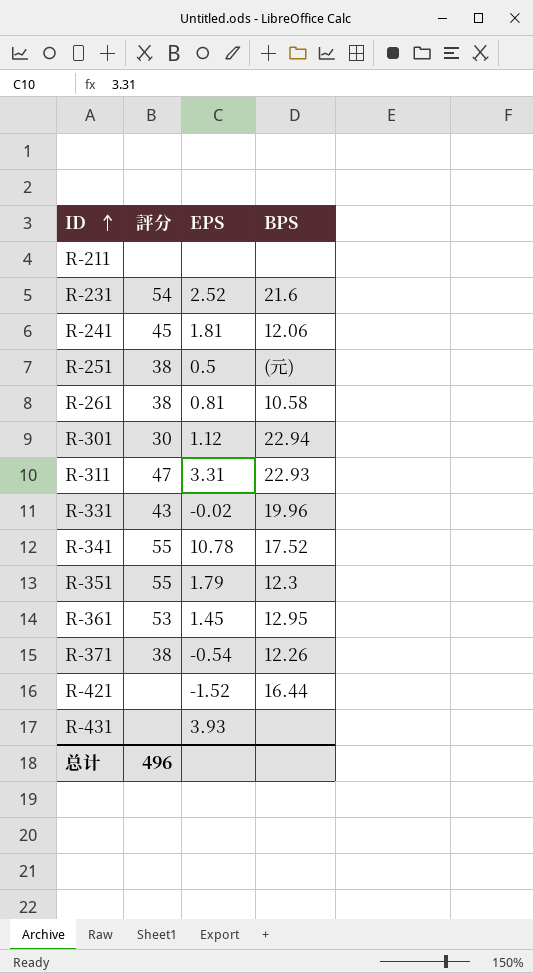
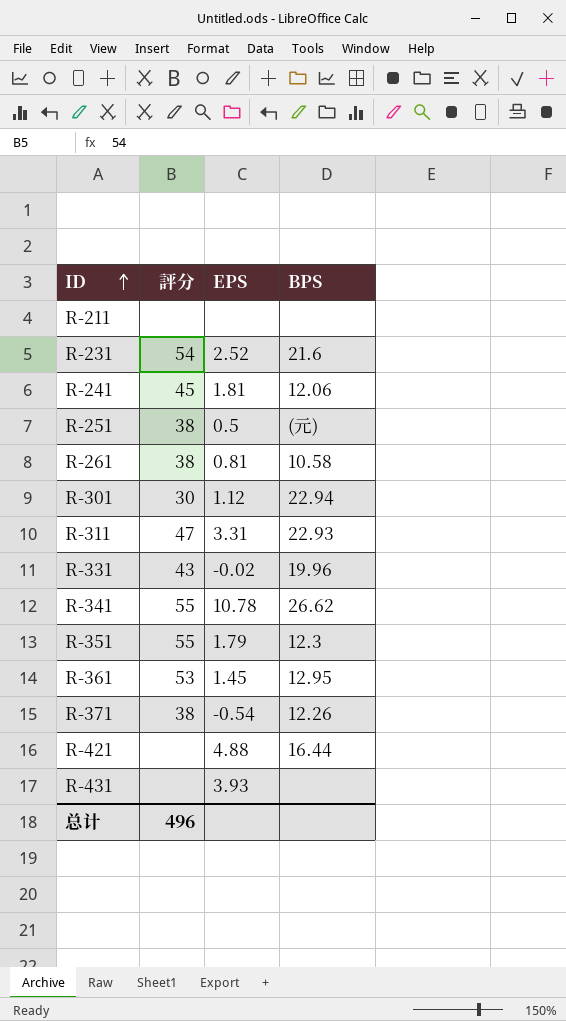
R-341 | BPS: 17.52 -> 26.62
R-421 | EPS: -1.52 -> 4.88

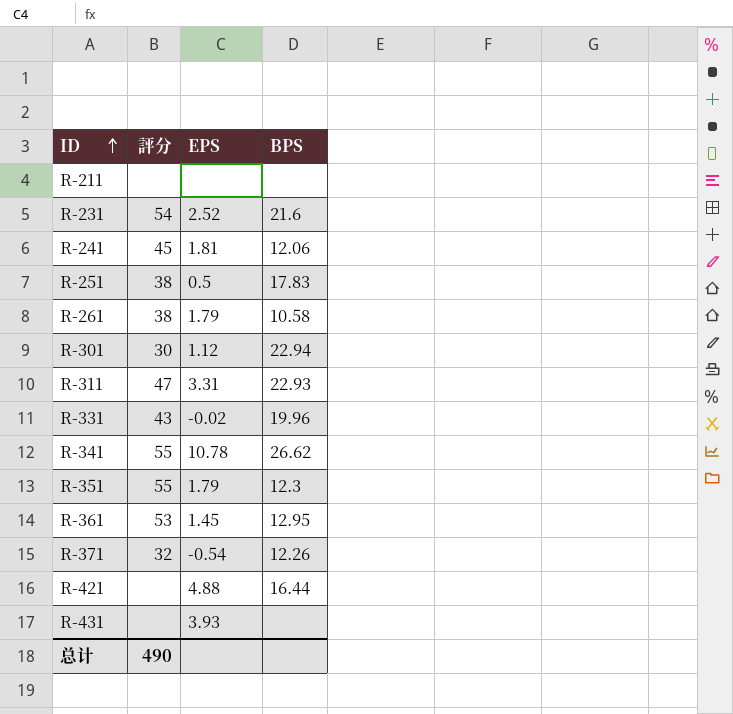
R-251 | BPS: (元) -> 17.83
R-261 | EPS: 0.81 -> 1.79
R-371 | 評分: 38 -> 32
总计 | 評分: 496 -> 490

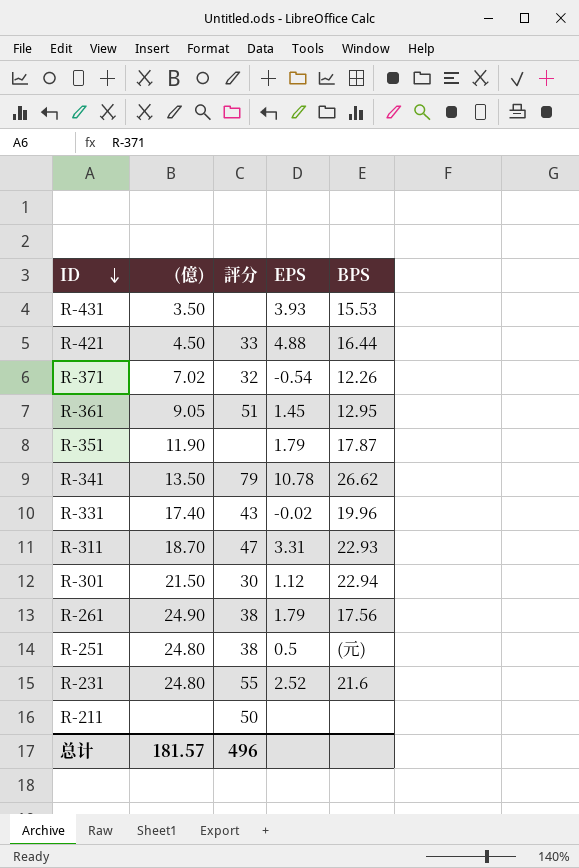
row order: ID ascending -> ID descending
column (億) | position: none -> 2
row R-241: 45 | 1.81 | 12.06 -> none
R-431 | BPS: none -> 15.53
R-421 | 評分: none -> 33
R-361 | 評分: 53 -> 51
R-351 | 評分: 55 -> none
R-351 | BPS: 12.3 -> 17.87
R-341 | 評分: 55 -> 79
R-261 | BPS: 10.58 -> 17.56
R-251 | BPS: 17.83 -> (元)
R-231 | 評分: 54 -> 55
R-211 | 評分: none -> 50
总计 | 評分: 490 -> 496

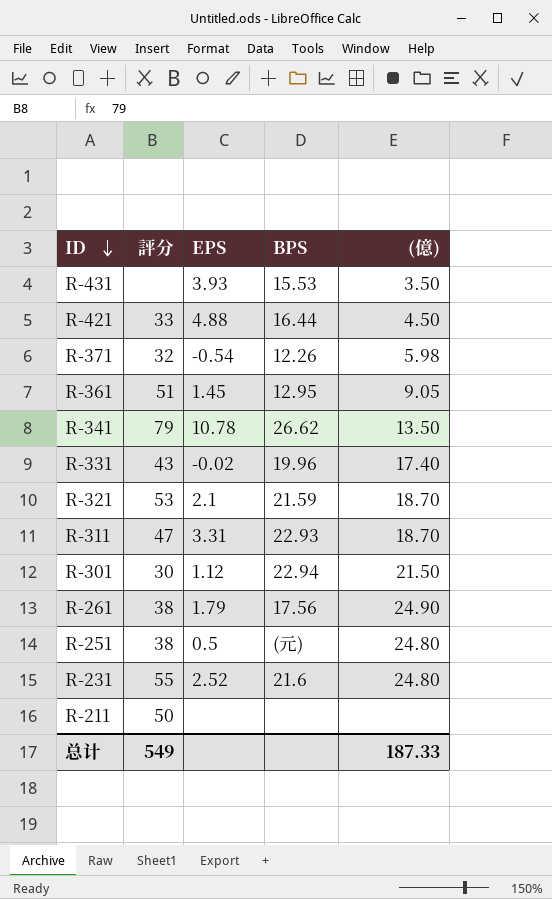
column (億) | position: 2 -> 5
row R-351: 11.90 | none | 1.79 | 17.87 -> none
R-371 | (億): 7.02 -> 5.98
row R-321: none -> 53 | 2.1 | 21.59 | 18.70
总计 | 評分: 496 -> 549
总计 | (億): 181.57 -> 187.33

